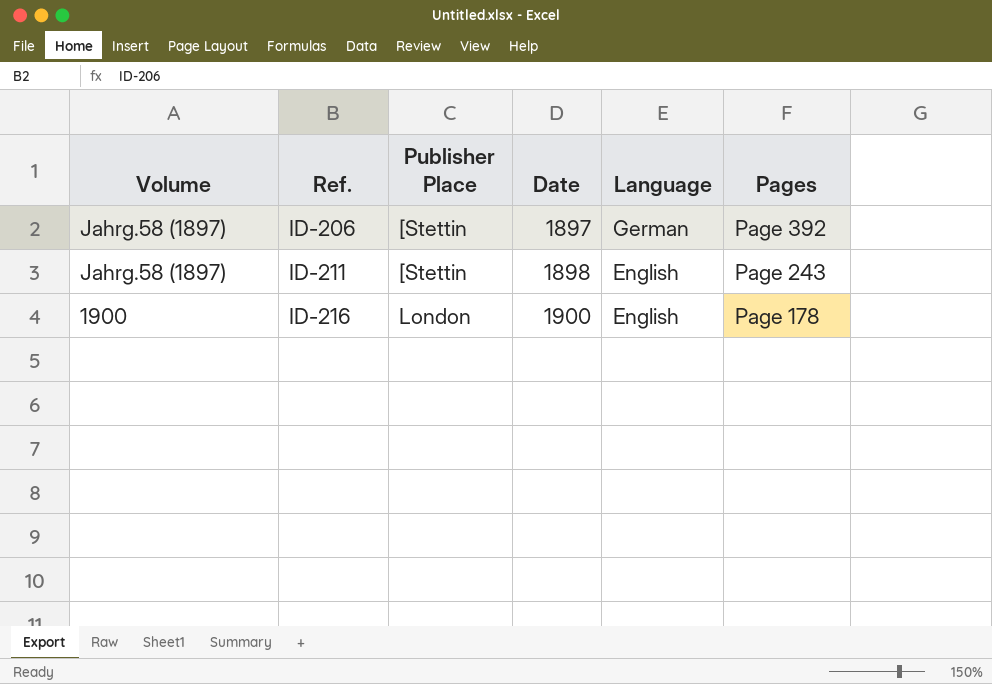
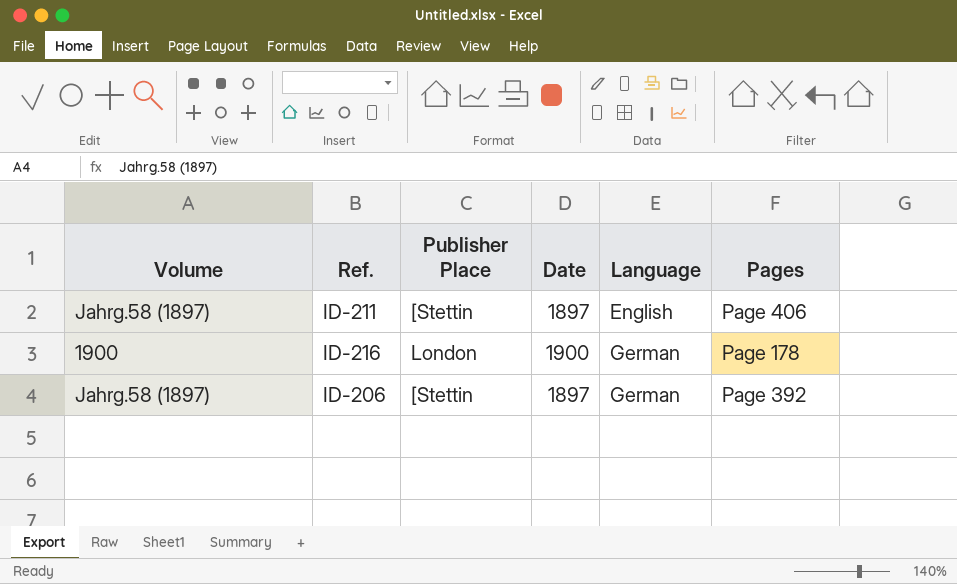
row order: Volume descending -> Language ascending
ID-211 | Date: 1898 -> 1897
ID-211 | Pages: Page 243 -> Page 406
ID-216 | Language: English -> German

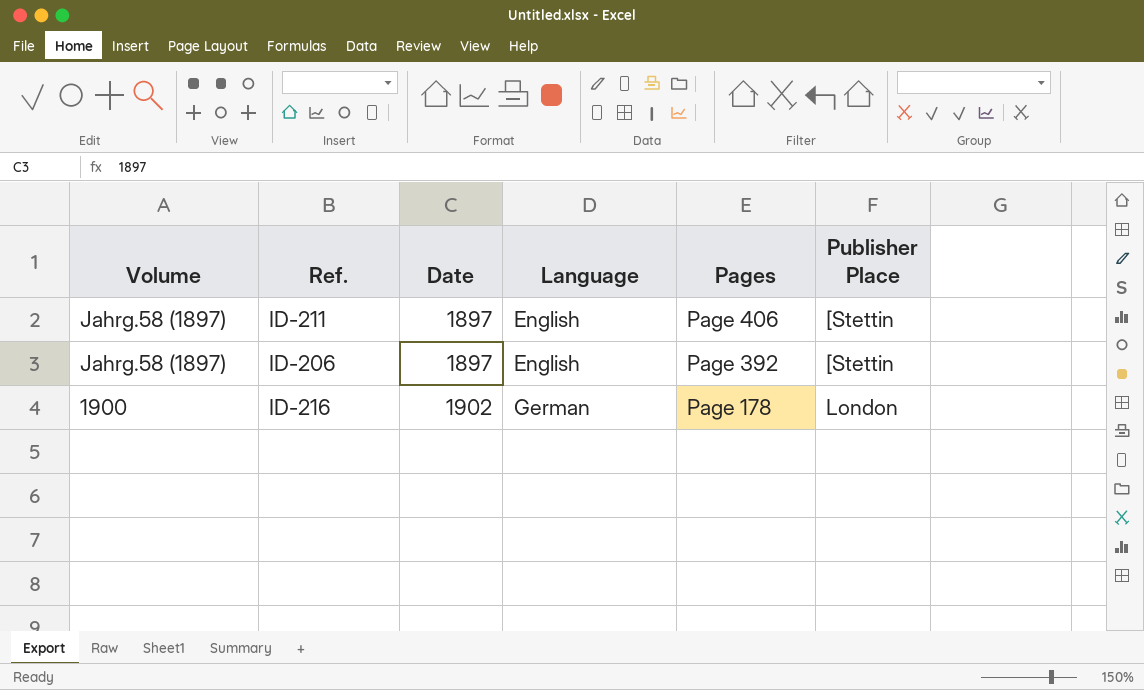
row order: Language ascending -> Volume descending
column Publisher Place | position: 3 -> 6
ID-206 | Language: German -> English
ID-216 | Date: 1900 -> 1902

